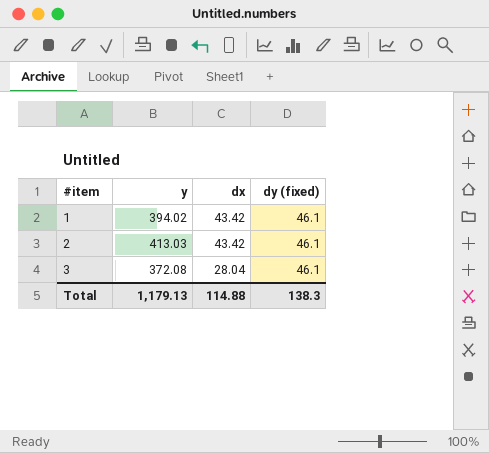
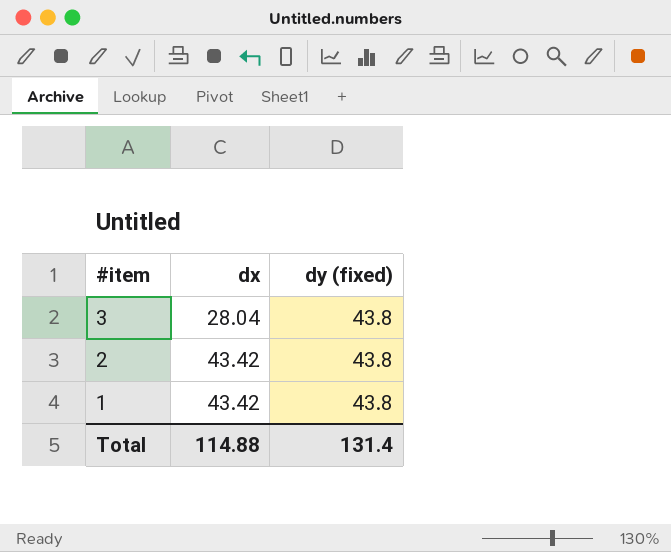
row order: #item ascending -> #item descending
column y | position: 2 -> none
3 | dy (fixed): 46.1 -> 43.8
2 | dy (fixed): 46.1 -> 43.8
1 | dy (fixed): 46.1 -> 43.8
Total | dy (fixed): 138.3 -> 131.4

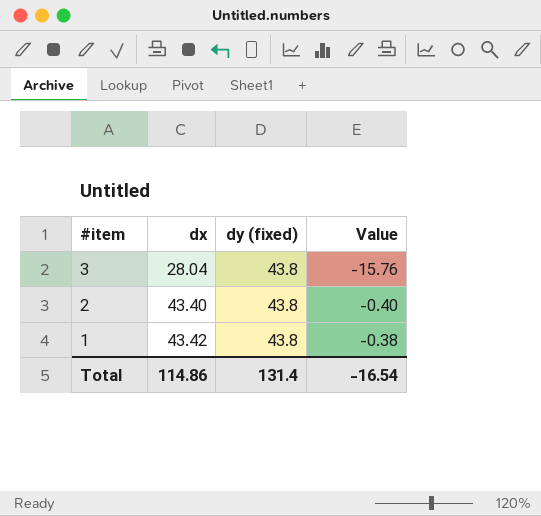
column Value | formula: none -> [dx] - [dy (fixed)]
2 | dx: 43.42 -> 43.40
Total | dx: 114.88 -> 114.86

